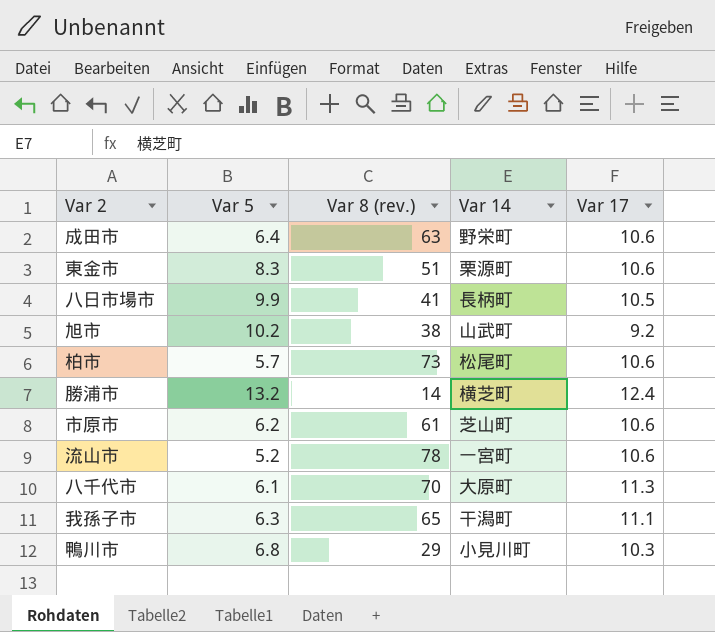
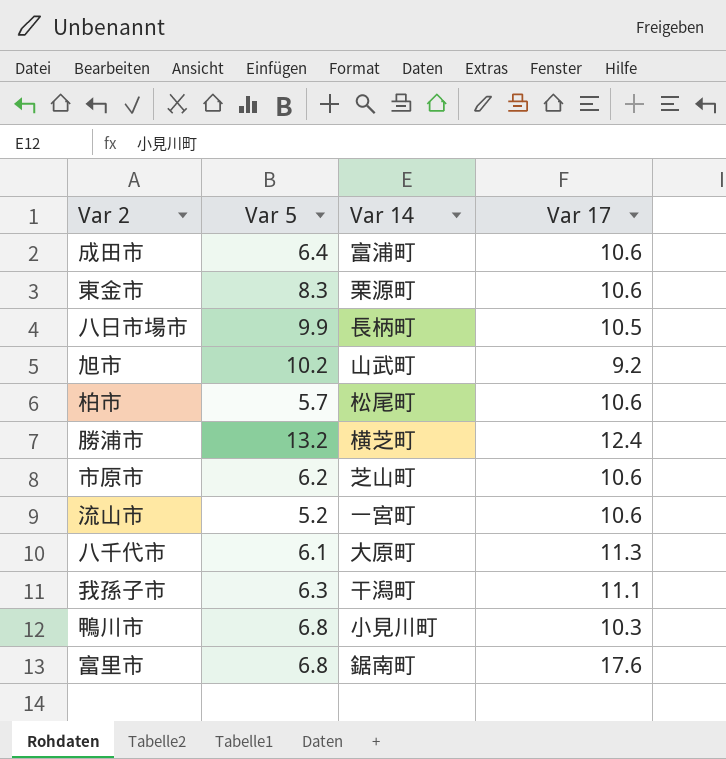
column Var 8 (rev.) | position: 3 -> none
成田市 | Var 14: 野栄町 -> 富浦町
row 富里市: none -> 6.8 | 鋸南町 | 17.6

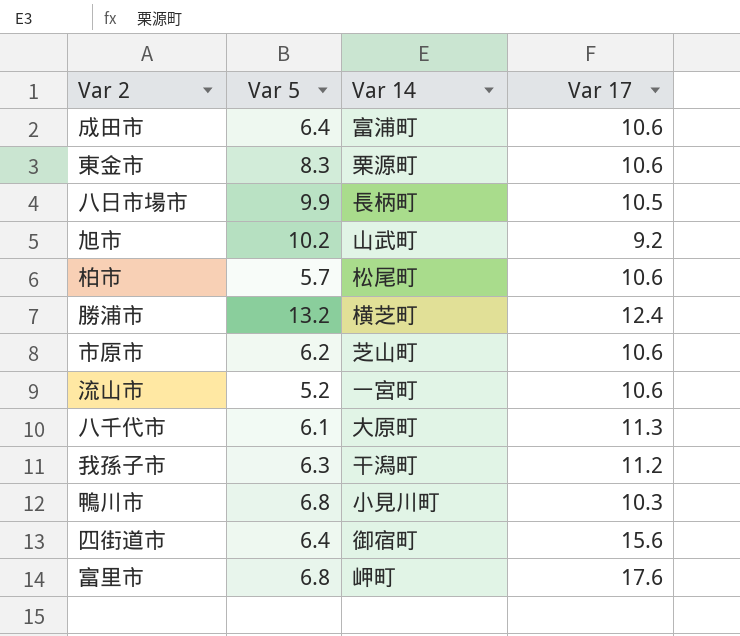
我孫子市 | Var 17: 11.1 -> 11.2
row 四街道市: none -> 6.4 | 御宿町 | 15.6
富里市 | Var 14: 鋸南町 -> 岬町

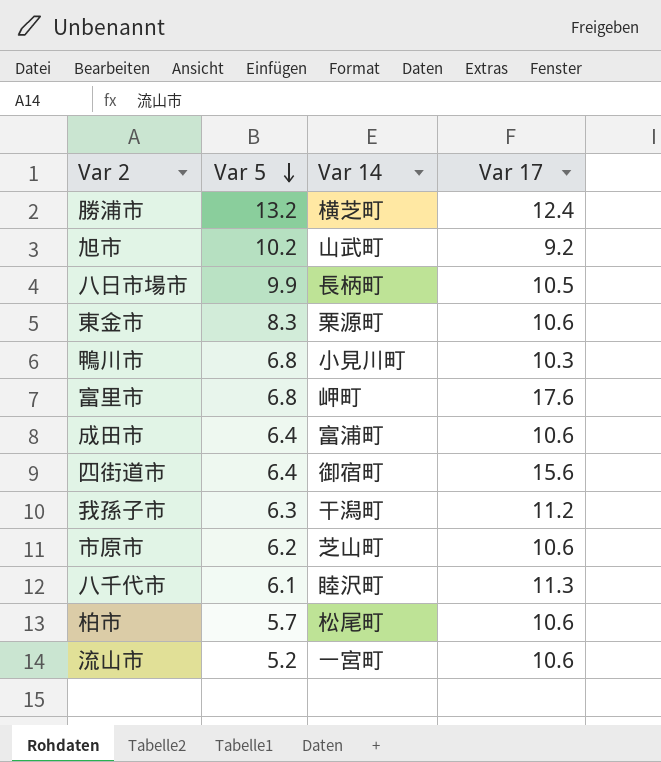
row order: none -> Var 5 descending
八千代市 | Var 14: 大原町 -> 睦沢町

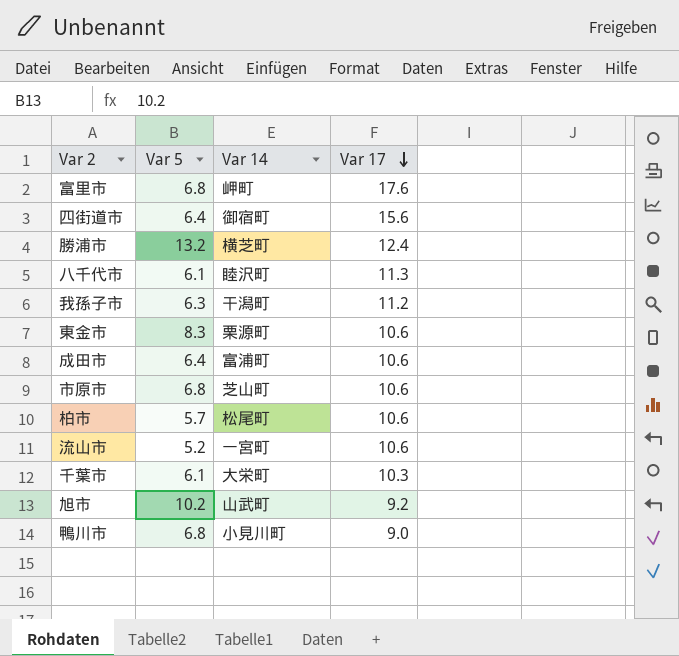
row order: Var 5 descending -> Var 17 descending
row 八日市場市: 9.9 | 長柄町 | 10.5 -> none
市原市 | Var 5: 6.2 -> 6.8
row 千葉市: none -> 6.1 | 大栄町 | 10.3
鴨川市 | Var 17: 10.3 -> 9.0

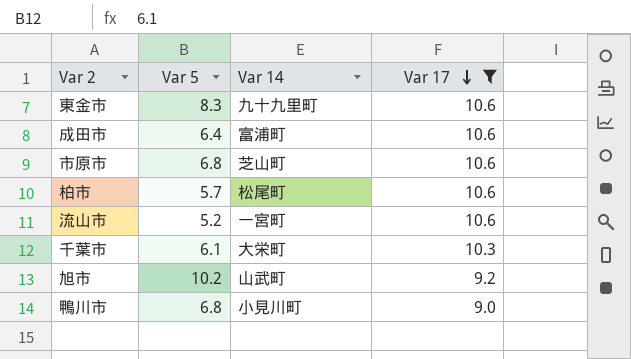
filter: none -> Var 17 <= 10.6
東金市 | Var 14: 栗源町 -> 九十九里町

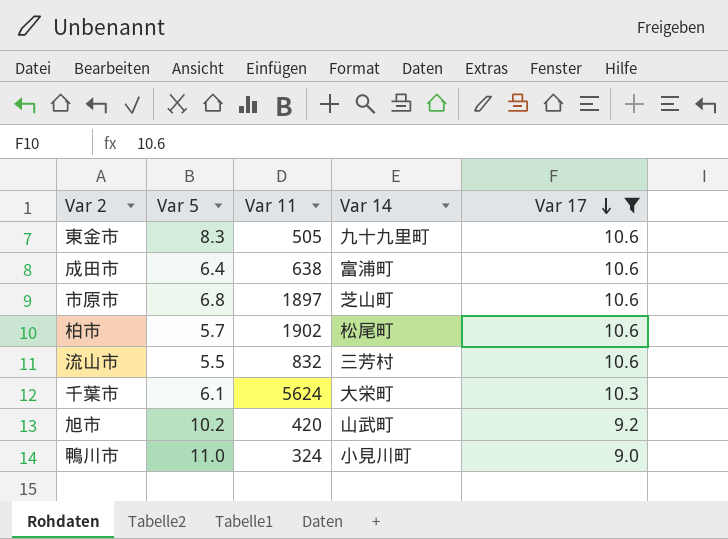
column Var 11 | position: none -> 3
流山市 | Var 5: 5.2 -> 5.5
流山市 | Var 14: 一宮町 -> 三芳村
鴨川市 | Var 5: 6.8 -> 11.0

